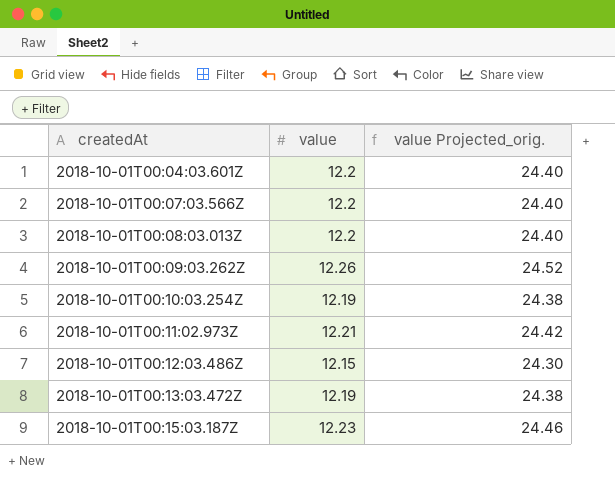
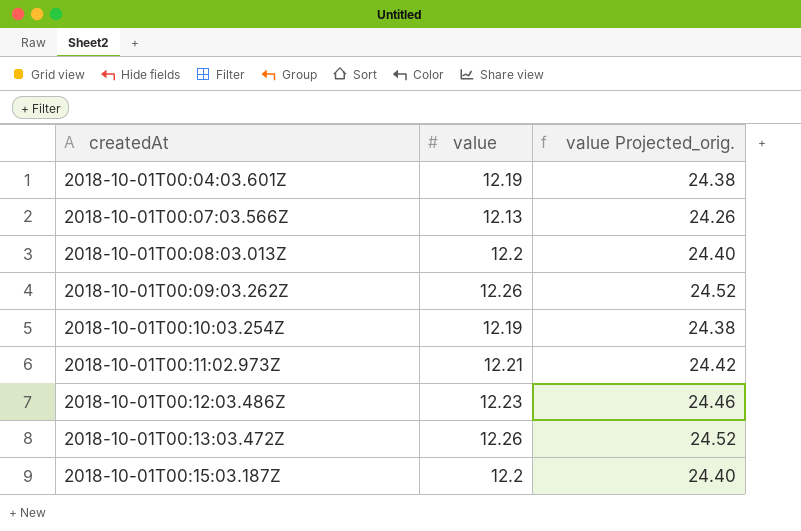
2018-10-01T00:04:03.601Z | value: 12.2 -> 12.19
2018-10-01T00:04:03.601Z | value Projected_orig.: 24.40 -> 24.38
2018-10-01T00:07:03.566Z | value: 12.2 -> 12.13
2018-10-01T00:07:03.566Z | value Projected_orig.: 24.40 -> 24.26
2018-10-01T00:12:03.486Z | value: 12.15 -> 12.23
2018-10-01T00:12:03.486Z | value Projected_orig.: 24.30 -> 24.46
2018-10-01T00:13:03.472Z | value: 12.19 -> 12.26
2018-10-01T00:13:03.472Z | value Projected_orig.: 24.38 -> 24.52
2018-10-01T00:15:03.187Z | value: 12.23 -> 12.2
2018-10-01T00:15:03.187Z | value Projected_orig.: 24.46 -> 24.40

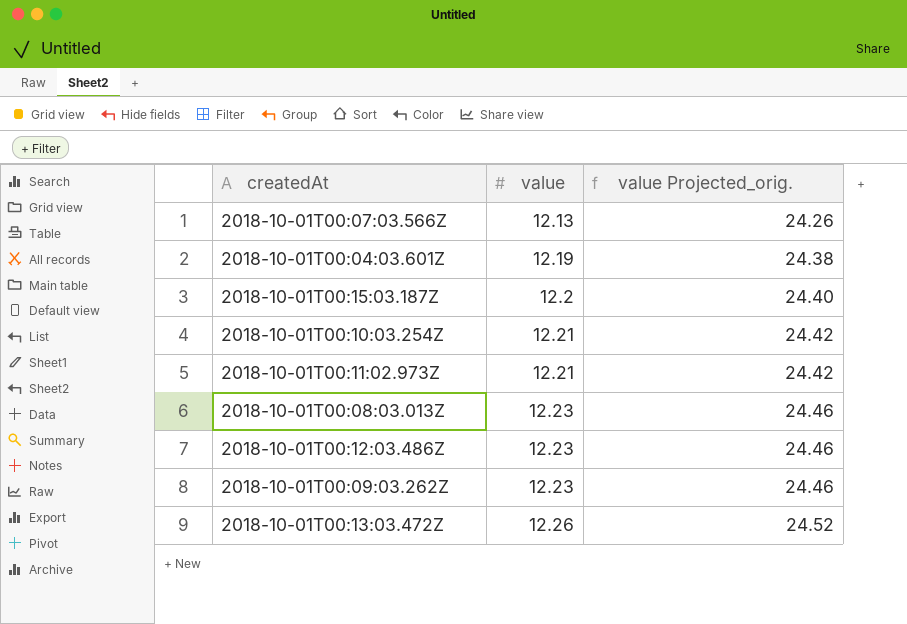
row order: createdAt ascending -> value ascending
2018-10-01T00:10:03.254Z | value: 12.19 -> 12.21
2018-10-01T00:10:03.254Z | value Projected_orig.: 24.38 -> 24.42
2018-10-01T00:08:03.013Z | value: 12.2 -> 12.23
2018-10-01T00:08:03.013Z | value Projected_orig.: 24.40 -> 24.46
2018-10-01T00:09:03.262Z | value: 12.26 -> 12.23
2018-10-01T00:09:03.262Z | value Projected_orig.: 24.52 -> 24.46

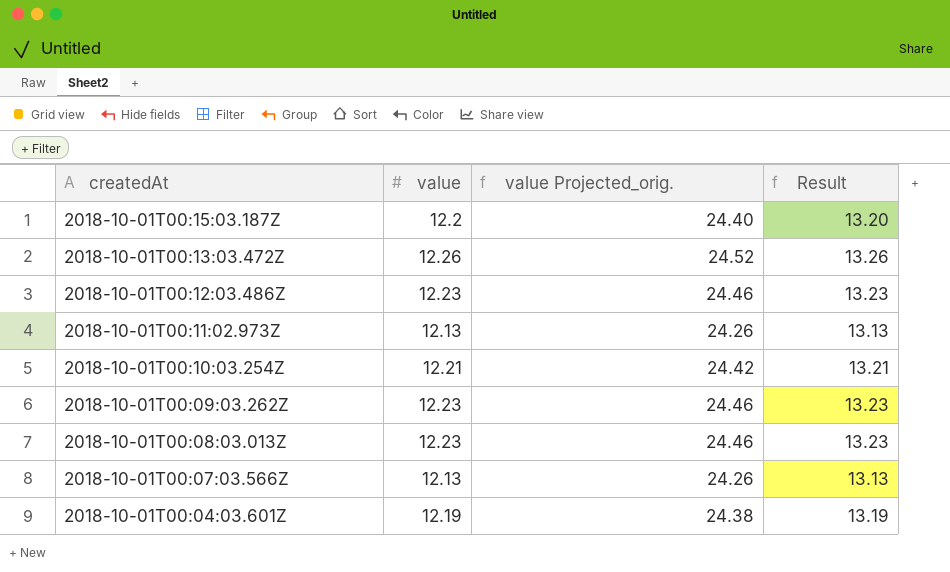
row order: value ascending -> createdAt descending
column Result | formula: none -> [value] + 1
2018-10-01T00:11:02.973Z | value: 12.21 -> 12.13
2018-10-01T00:11:02.973Z | value Projected_orig.: 24.42 -> 24.26

